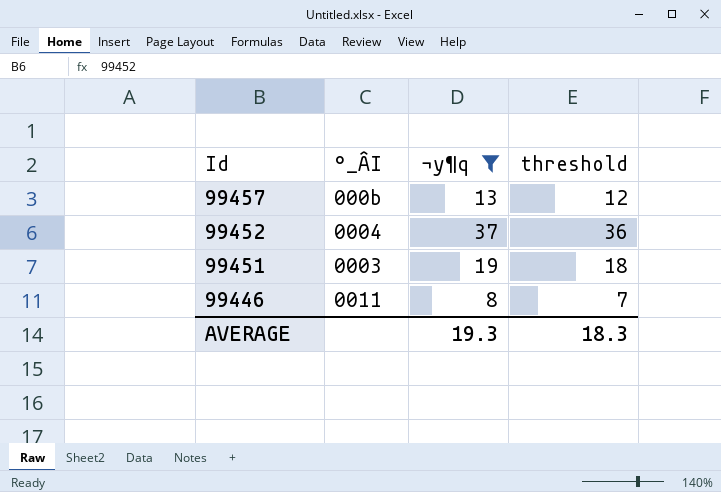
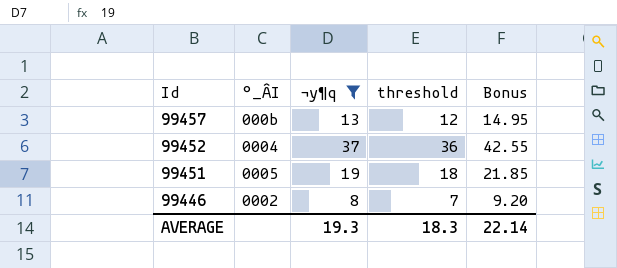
column Bonus | formula: none -> [¬y¶q] * 1.15
99451 | °_ÂI: 0003 -> 0005
99446 | °_ÂI: 0011 -> 0002

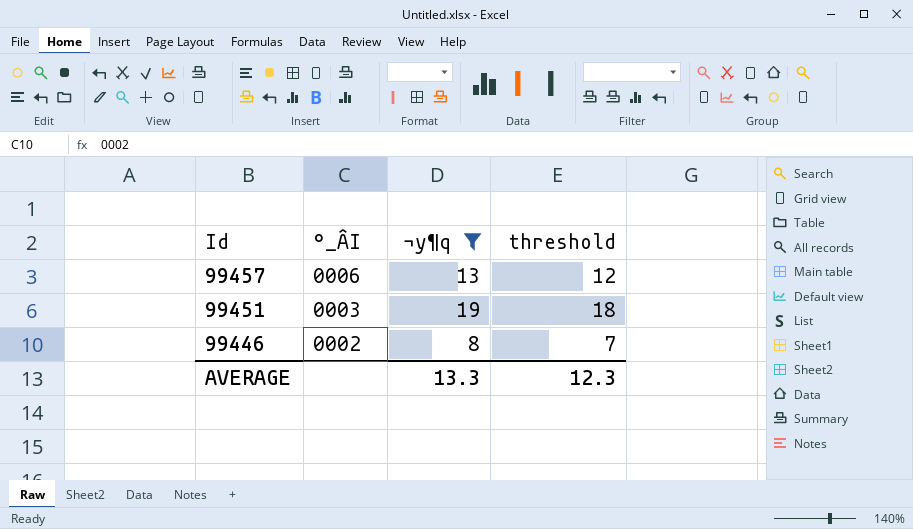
column Bonus | formula: [¬y¶q] * 1.15 -> none
row 99452: 0004 | 37 | 36 | 42.55 -> none
99457 | °_ÂI: 000b -> 0006
99451 | °_ÂI: 0005 -> 0003
AVERAGE | ¬y¶q: 19.3 -> 13.3
AVERAGE | threshold: 18.3 -> 12.3

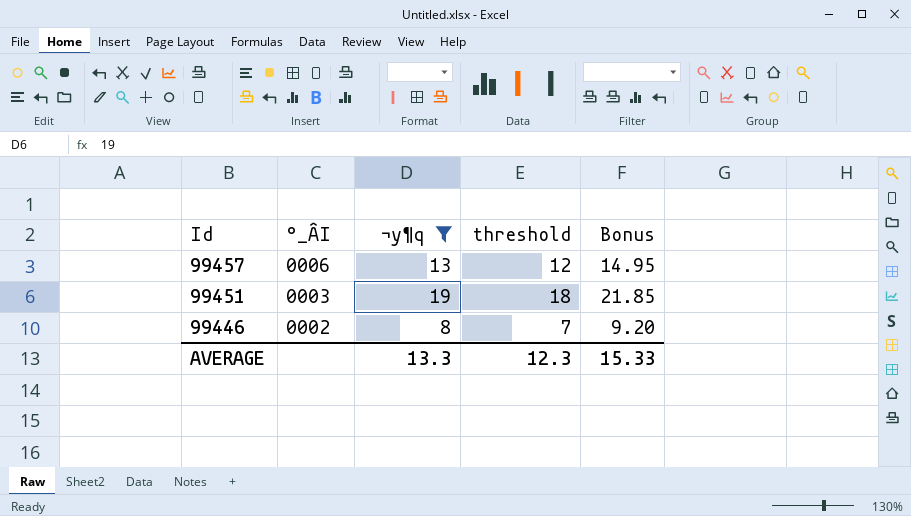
column Bonus | formula: none -> [¬y¶q] * 1.15

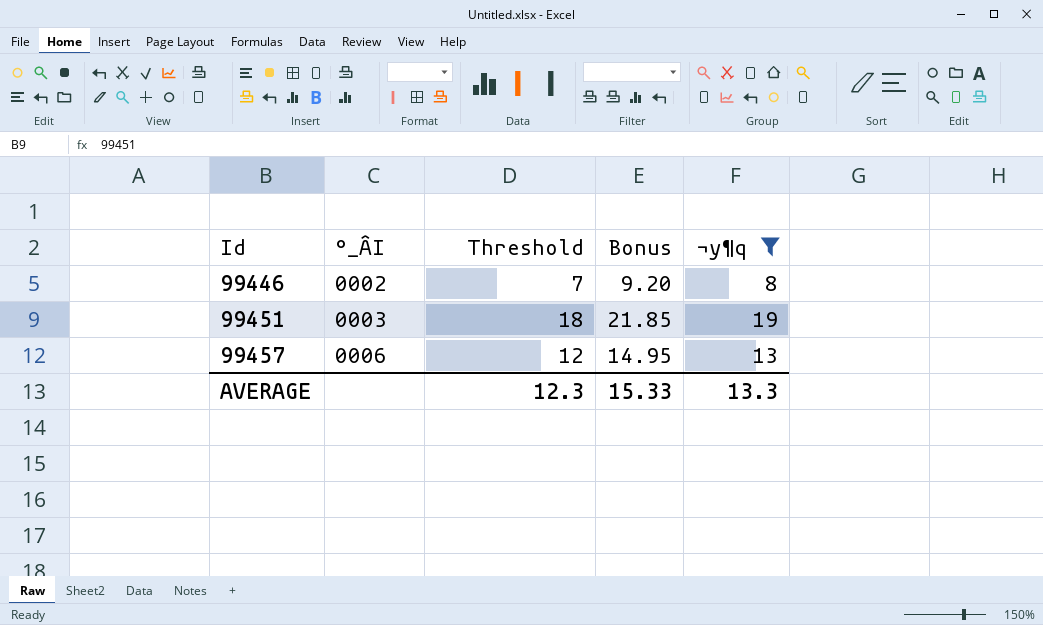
row order: Id descending -> Id ascending
column name: threshold -> Threshold
column ¬y¶q | position: 3 -> 5

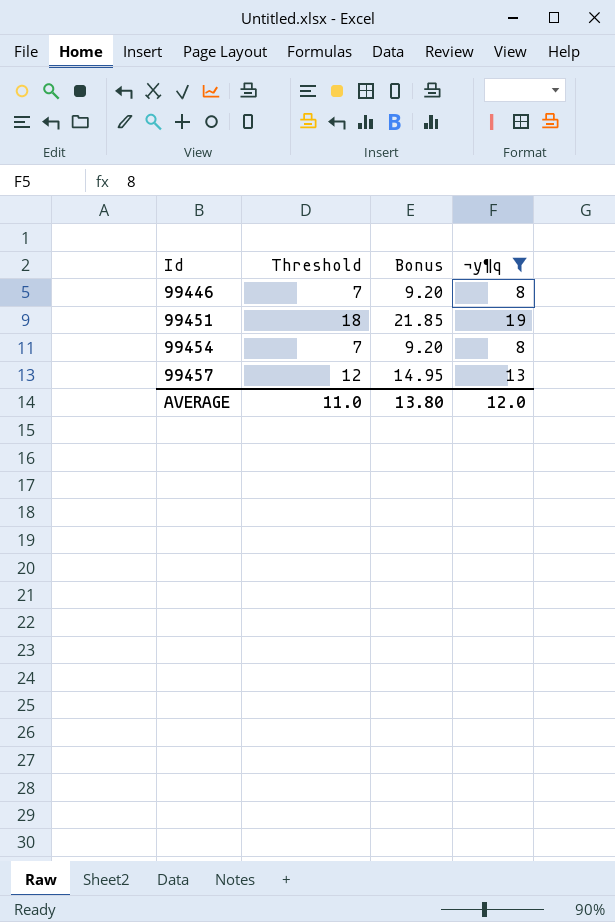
column °_ÂI | position: 2 -> none
row 99454: none -> 7 | 9.20 | 8
AVERAGE | Threshold: 12.3 -> 11.0
AVERAGE | Bonus: 15.33 -> 13.80
AVERAGE | ¬y¶q: 13.3 -> 12.0

